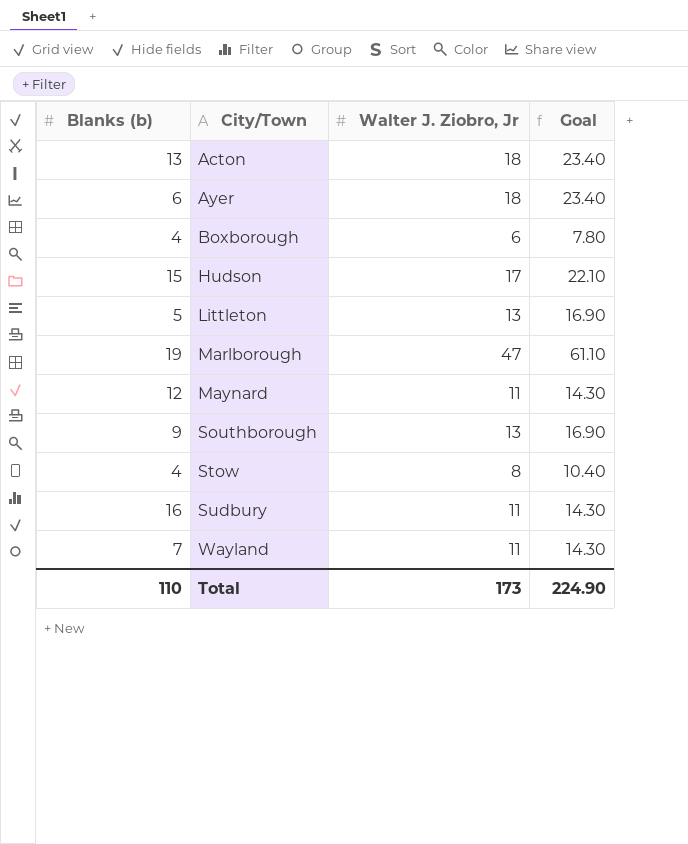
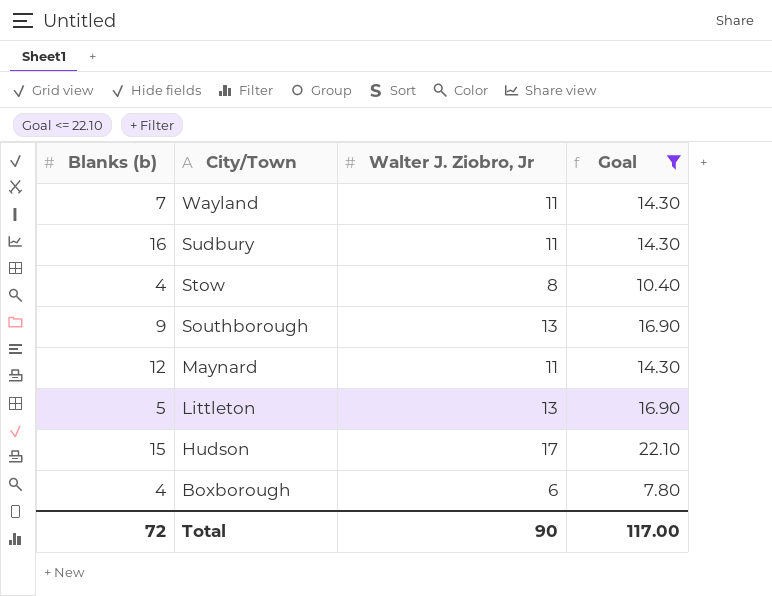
filter: none -> Goal <= 22.10
row order: City/Town ascending -> City/Town descending
Total | Blanks (b): 110 -> 72
Total | Walter J. Ziobro, Jr: 173 -> 90
Total | Goal: 224.90 -> 117.00

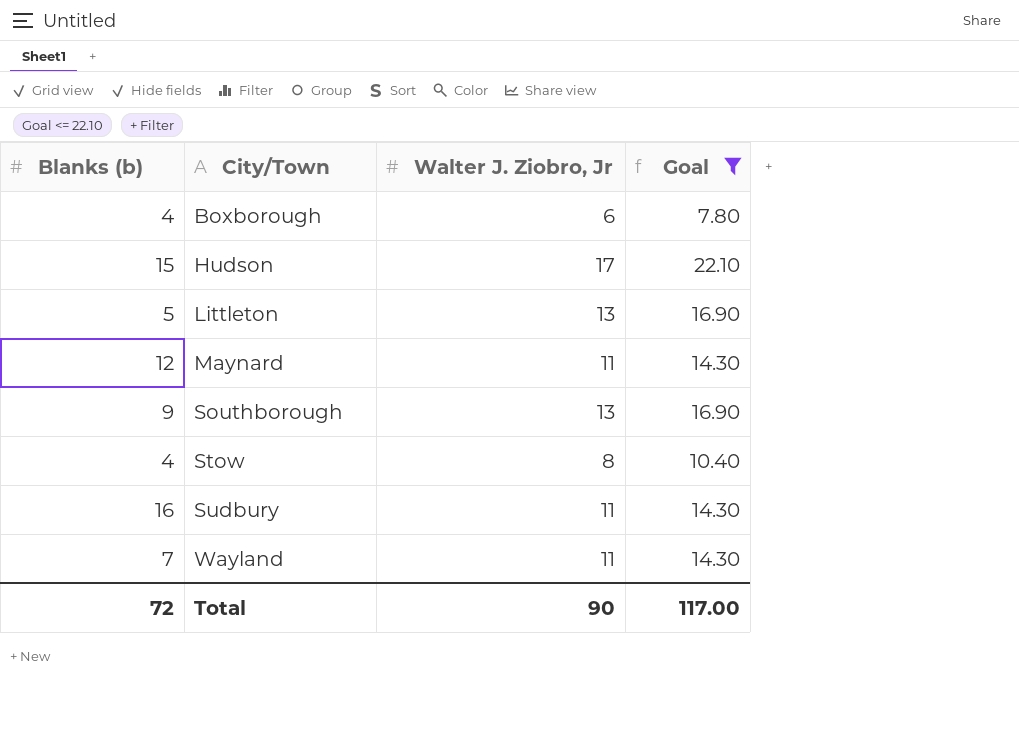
row order: City/Town descending -> City/Town ascending

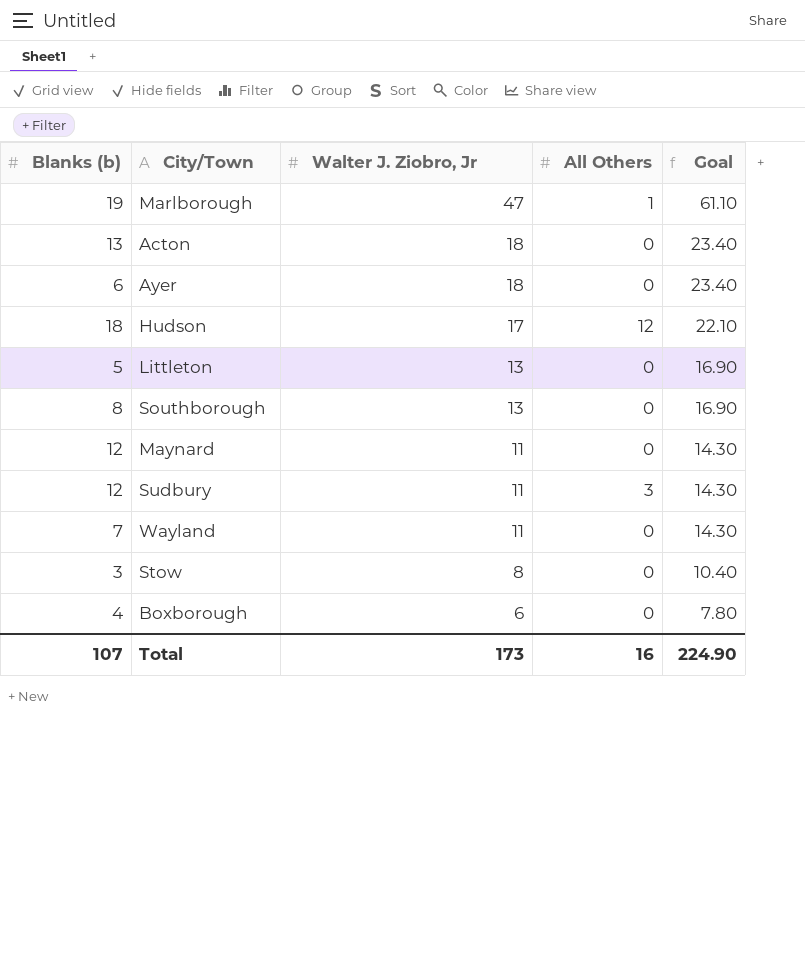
filter: Goal <= 22.10 -> none
row order: City/Town ascending -> Walter J. Ziobro, Jr descending
column All Others | position: none -> 4
Hudson | Blanks (b): 15 -> 18
Southborough | Blanks (b): 9 -> 8
Sudbury | Blanks (b): 16 -> 12
Stow | Blanks (b): 4 -> 3
Total | Blanks (b): 72 -> 107
Total | Walter J. Ziobro, Jr: 90 -> 173
Total | Goal: 117.00 -> 224.90

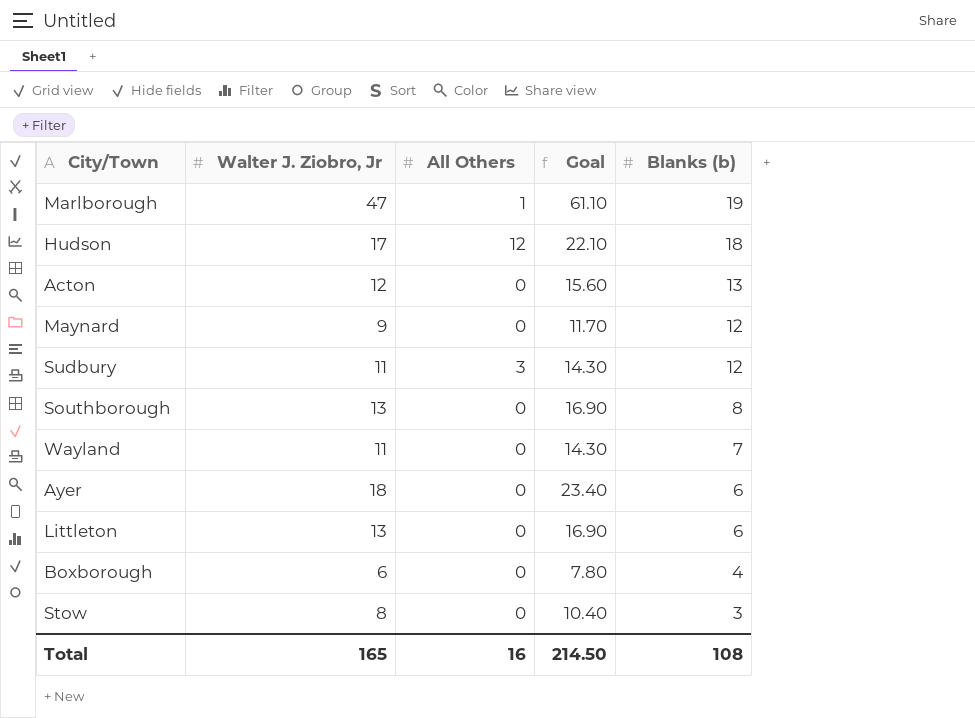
row order: Walter J. Ziobro, Jr descending -> Blanks (b) descending
column Blanks (b) | position: 1 -> 5
Acton | Walter J. Ziobro, Jr: 18 -> 12
Acton | Goal: 23.40 -> 15.60
Maynard | Walter J. Ziobro, Jr: 11 -> 9
Maynard | Goal: 14.30 -> 11.70
Littleton | Blanks (b): 5 -> 6
Total | Walter J. Ziobro, Jr: 173 -> 165
Total | Goal: 224.90 -> 214.50
Total | Blanks (b): 107 -> 108

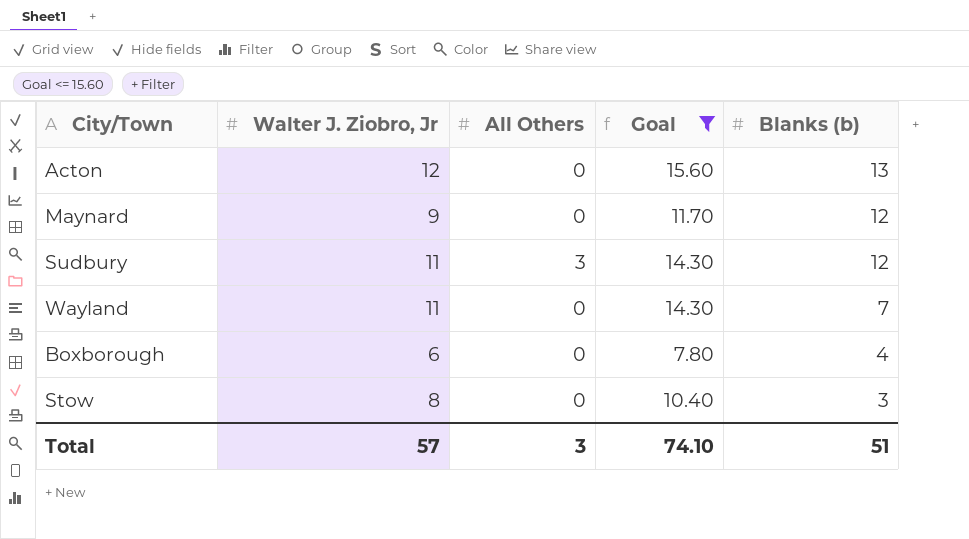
filter: none -> Goal <= 15.60
Total | Walter J. Ziobro, Jr: 165 -> 57
Total | All Others: 16 -> 3
Total | Goal: 214.50 -> 74.10
Total | Blanks (b): 108 -> 51

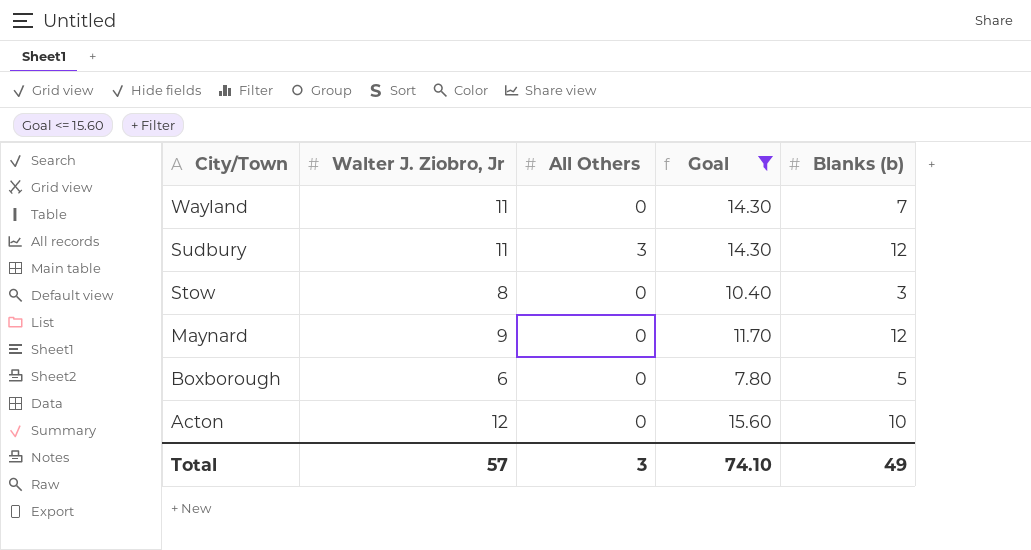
row order: Blanks (b) descending -> City/Town descending
Boxborough | Blanks (b): 4 -> 5
Acton | Blanks (b): 13 -> 10
Total | Blanks (b): 51 -> 49

